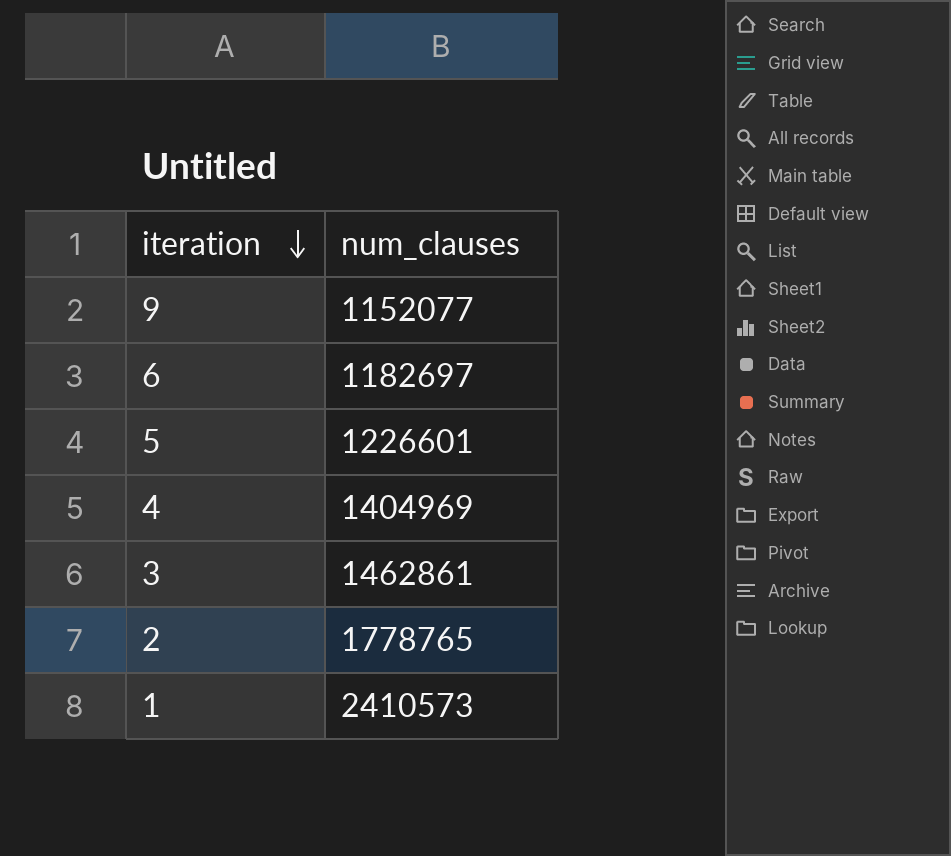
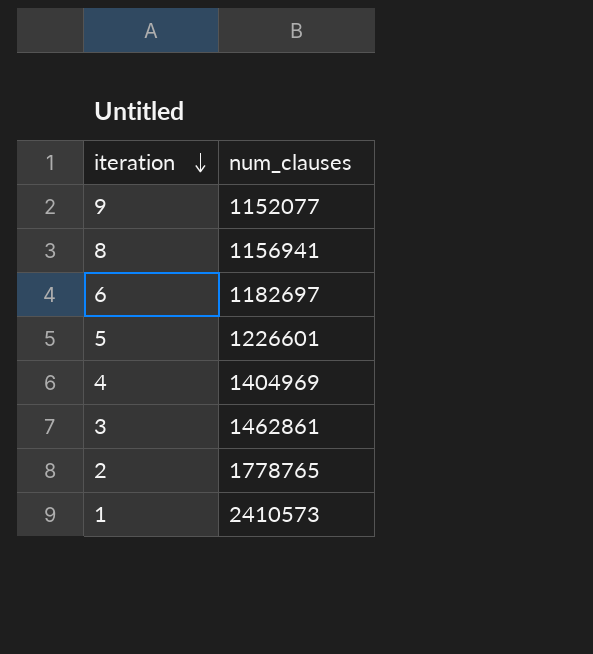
row 8: none -> 1156941

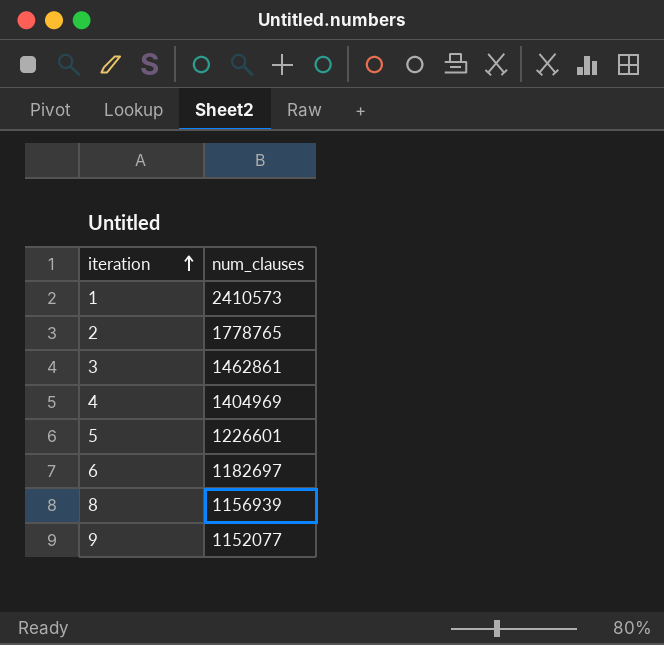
row order: iteration descending -> iteration ascending
8 | num_clauses: 1156941 -> 1156939

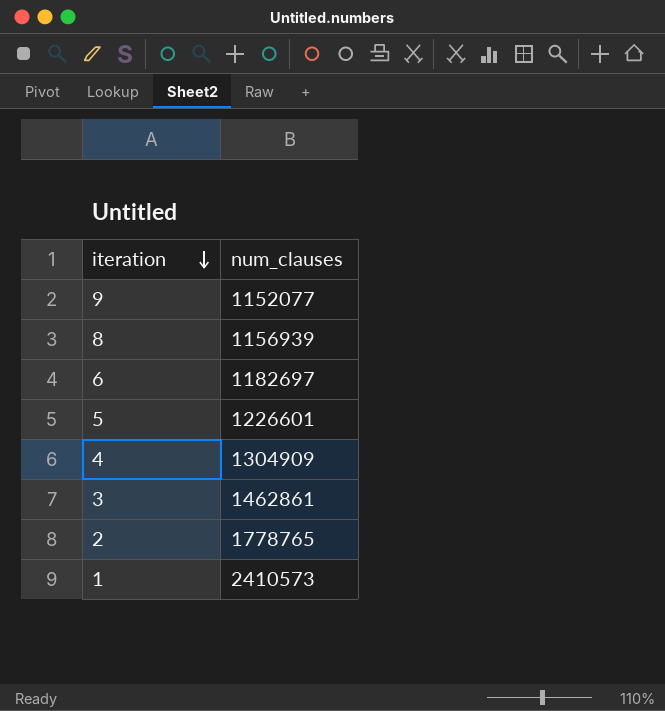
row order: iteration ascending -> iteration descending
4 | num_clauses: 1404969 -> 1304909

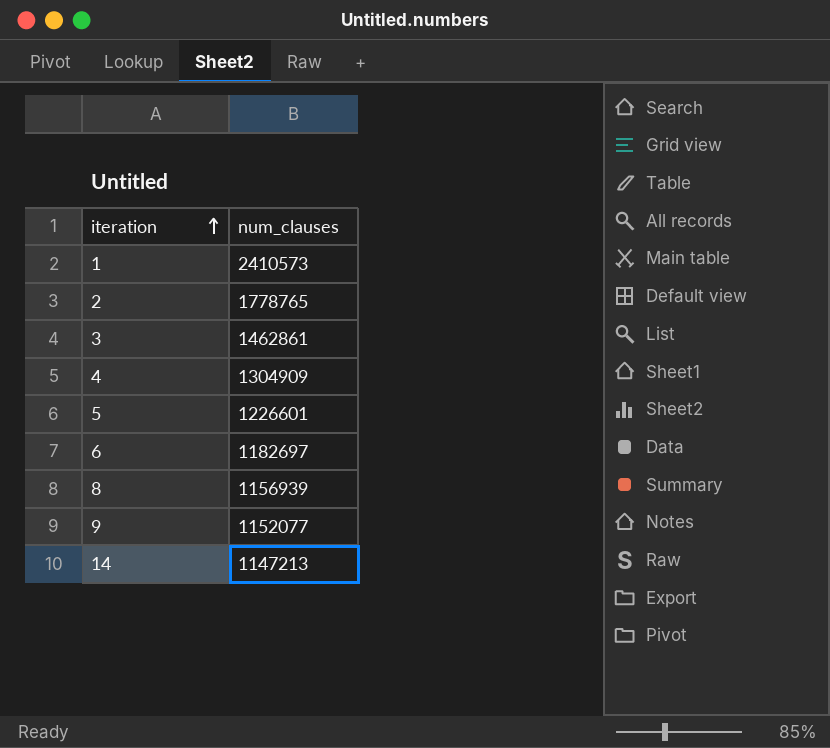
row order: iteration descending -> iteration ascending
row 14: none -> 1147213

